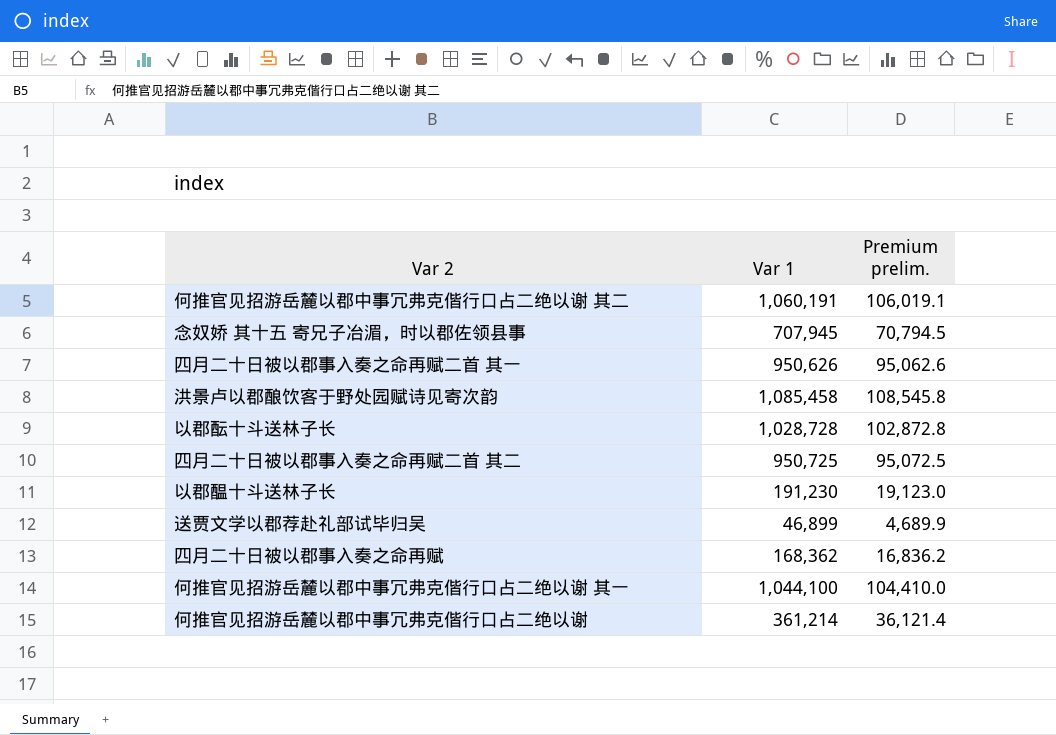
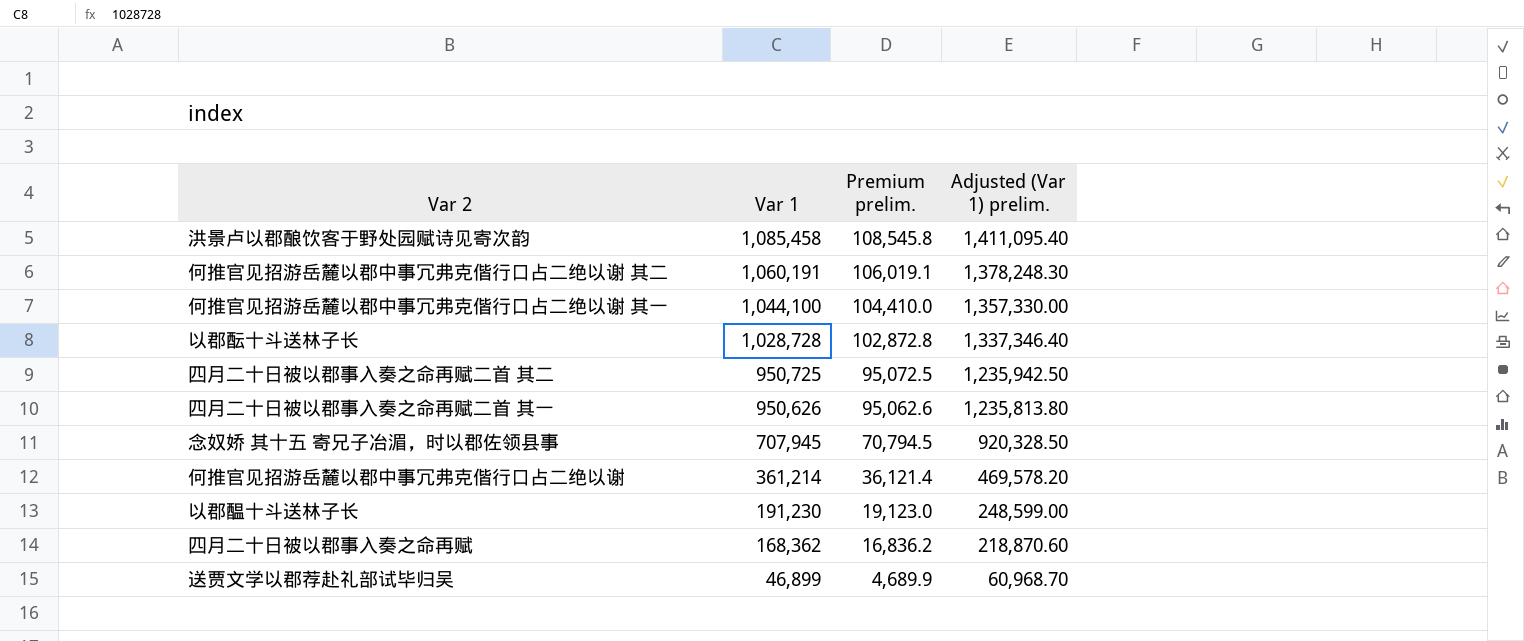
row order: none -> Var 1 descending
column Adjusted (Var 1) prelim. | formula: none -> [Var 1] * 1.3

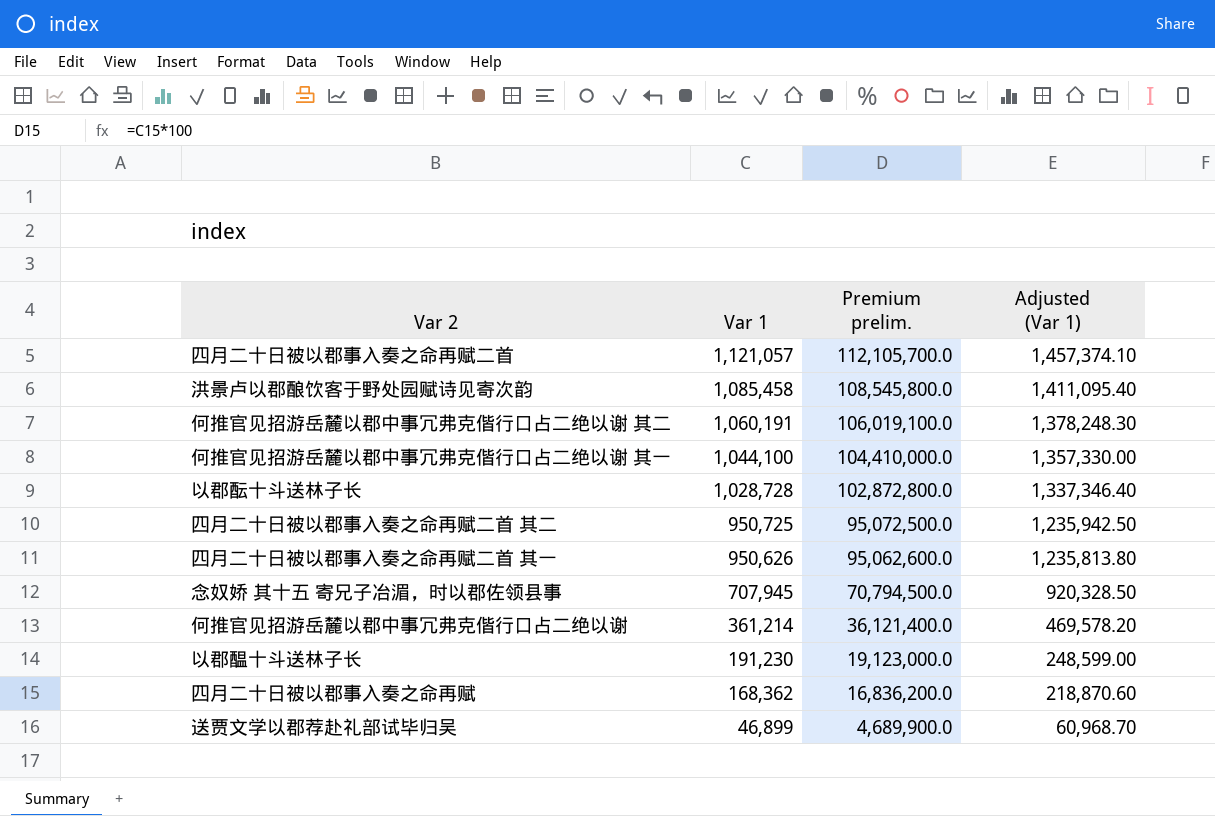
column Premium prelim. | formula: [Var 1] * 0.1 -> [Var 1] * 100
column name: Adjusted (Var 1) prelim. -> Adjusted (Var 1)
row 四月二十日被以郡事入奏之命再赋二首: none -> 1,121,057 | 112,105,700.0 | 1,457,374.10

